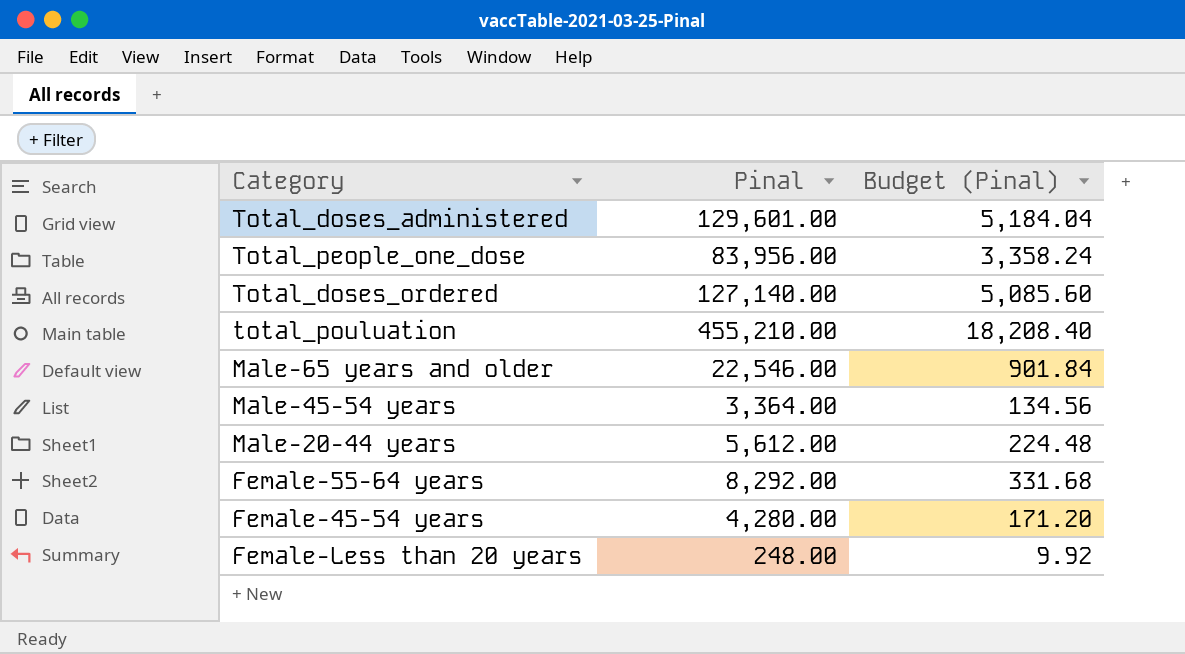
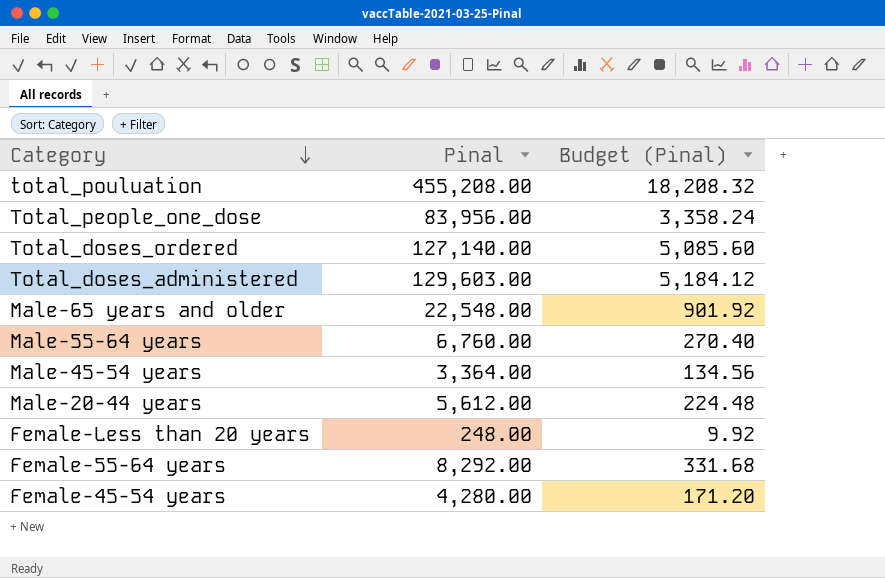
row order: none -> Category descending
total_pouluation | Pinal: 455,210.00 -> 455,208.00
total_pouluation | Budget (Pinal): 18,208.40 -> 18,208.32
Total_doses_administered | Pinal: 129,601.00 -> 129,603.00
Total_doses_administered | Budget (Pinal): 5,184.04 -> 5,184.12
Male-65 years and older | Pinal: 22,546.00 -> 22,548.00
Male-65 years and older | Budget (Pinal): 901.84 -> 901.92
row Male-55-64 years: none -> 6,760.00 | 270.40

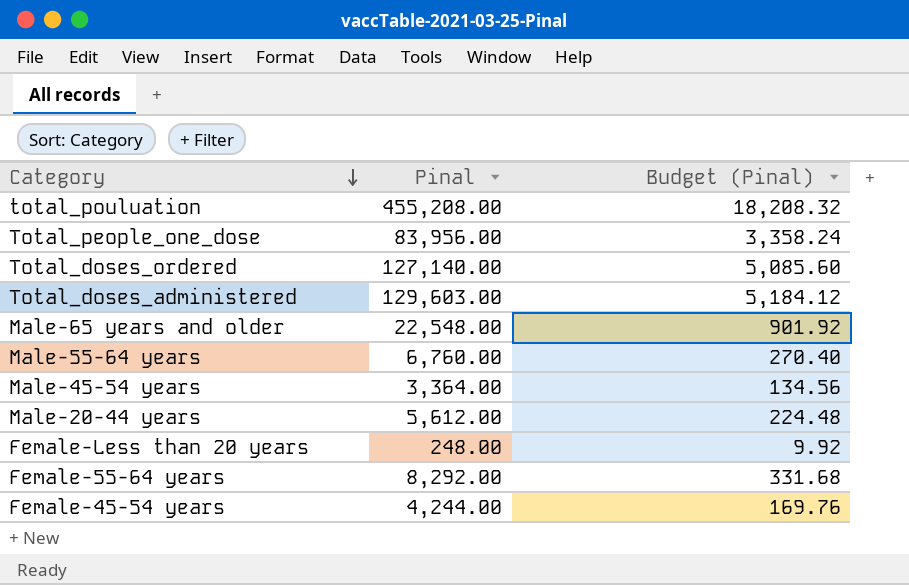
Female-45-54 years | Pinal: 4,280.00 -> 4,244.00
Female-45-54 years | Budget (Pinal): 171.20 -> 169.76

